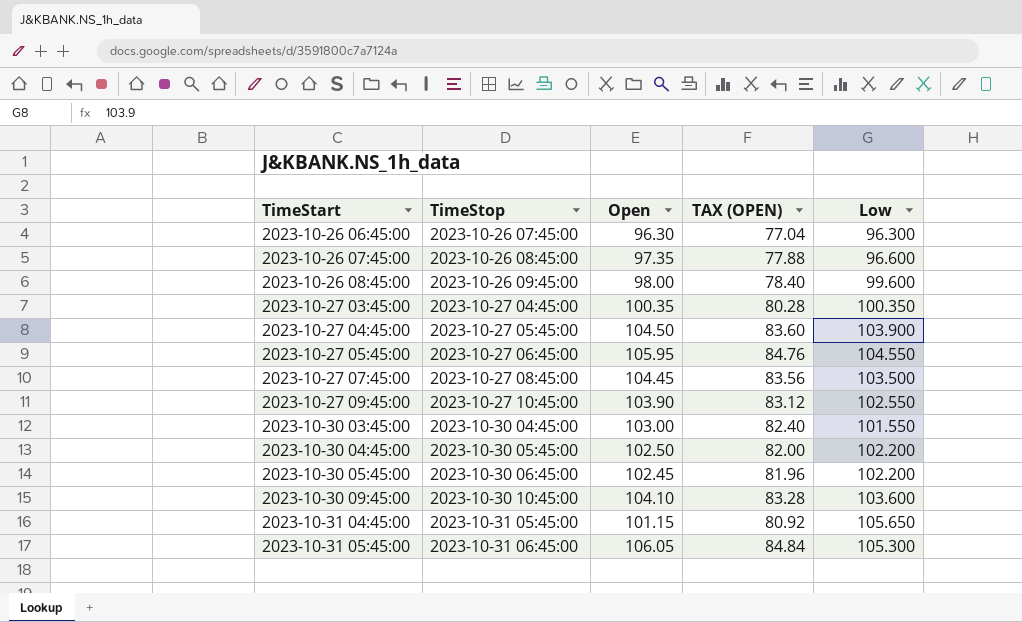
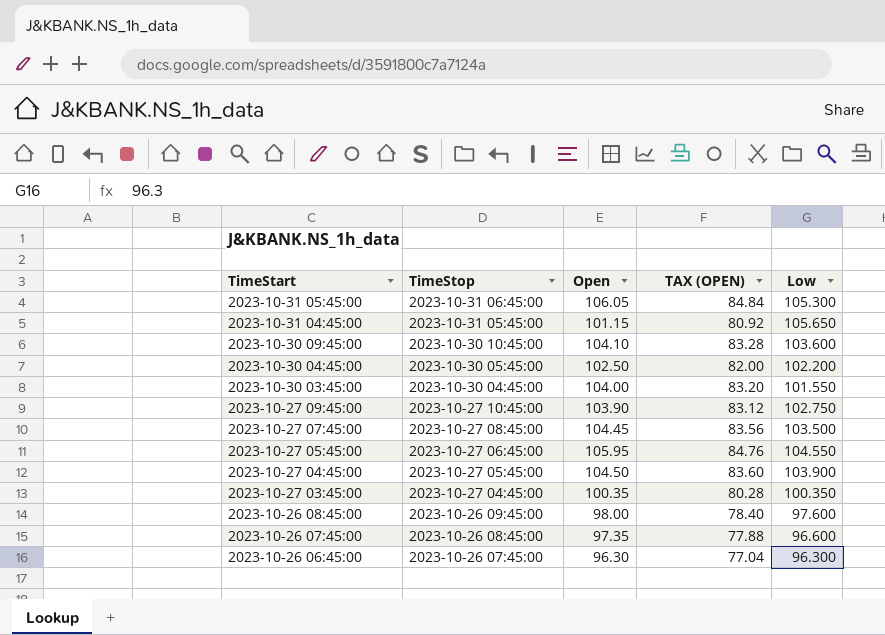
row order: TimeStart ascending -> TimeStart descending
row 2023-10-30 05:45:00: 2023-10-30 06:45:00 | 102.45 | 81.96 | 102.200 -> none
2023-10-30 03:45:00 | Open: 103.00 -> 104.00
2023-10-30 03:45:00 | TAX (OPEN): 82.40 -> 83.20
2023-10-27 09:45:00 | Low: 102.550 -> 102.750
2023-10-26 08:45:00 | Low: 99.600 -> 97.600

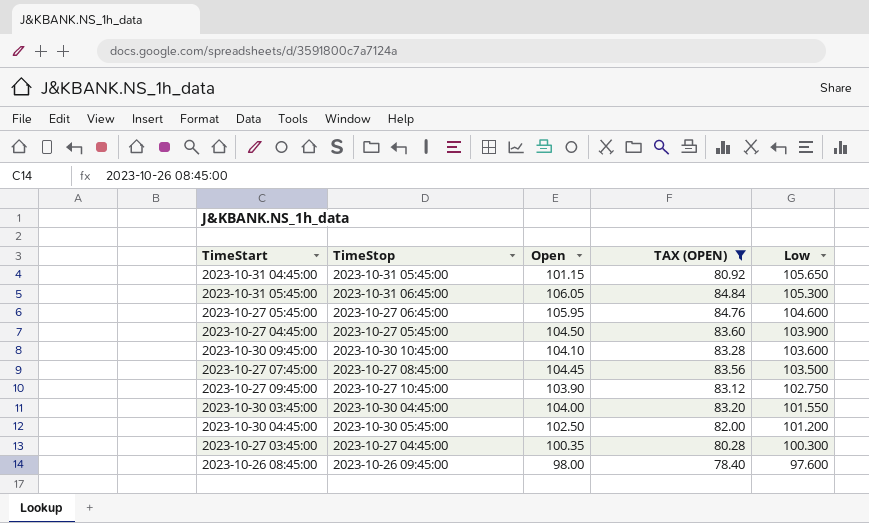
filter: none -> TAX (OPEN) >= 78.40
row order: TimeStart descending -> Low descending
2023-10-27 05:45:00 | Low: 104.550 -> 104.600
2023-10-30 04:45:00 | Low: 102.200 -> 101.200
2023-10-27 03:45:00 | Low: 100.350 -> 100.300

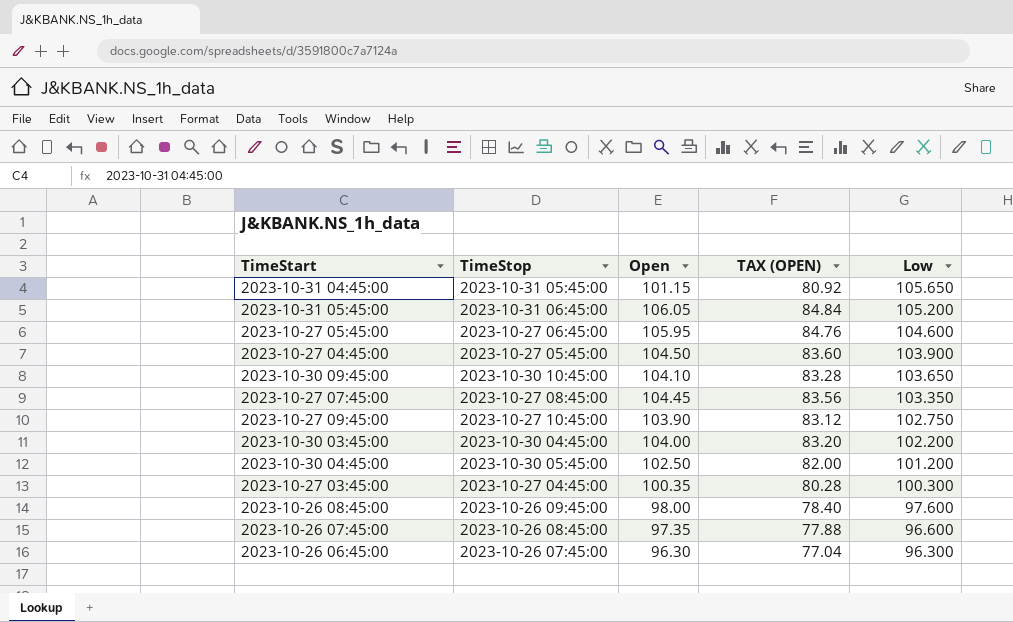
filter: TAX (OPEN) >= 78.40 -> none
2023-10-31 05:45:00 | Low: 105.300 -> 105.200
2023-10-30 09:45:00 | Low: 103.600 -> 103.650
2023-10-27 07:45:00 | Low: 103.500 -> 103.350
2023-10-30 03:45:00 | Low: 101.550 -> 102.200

